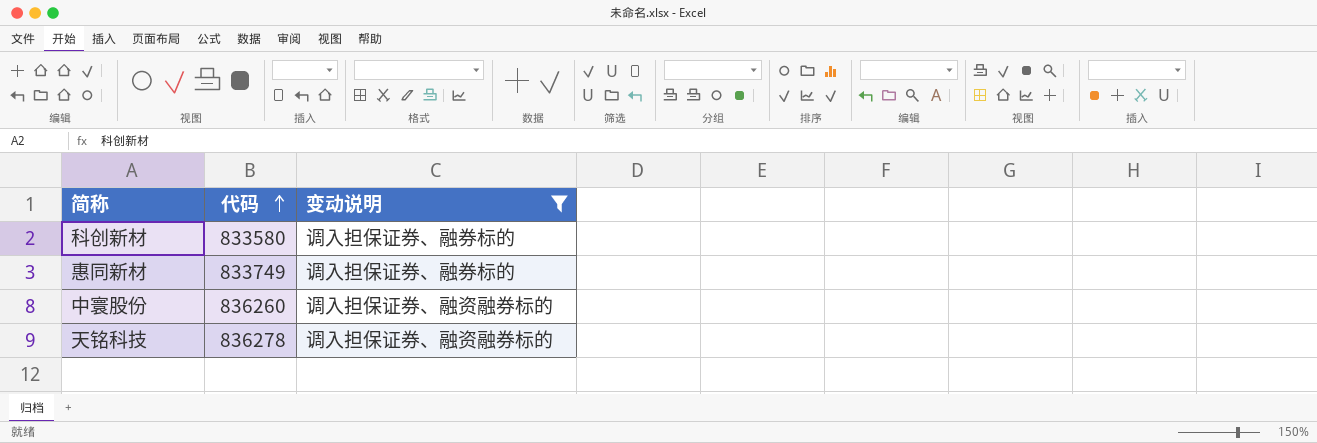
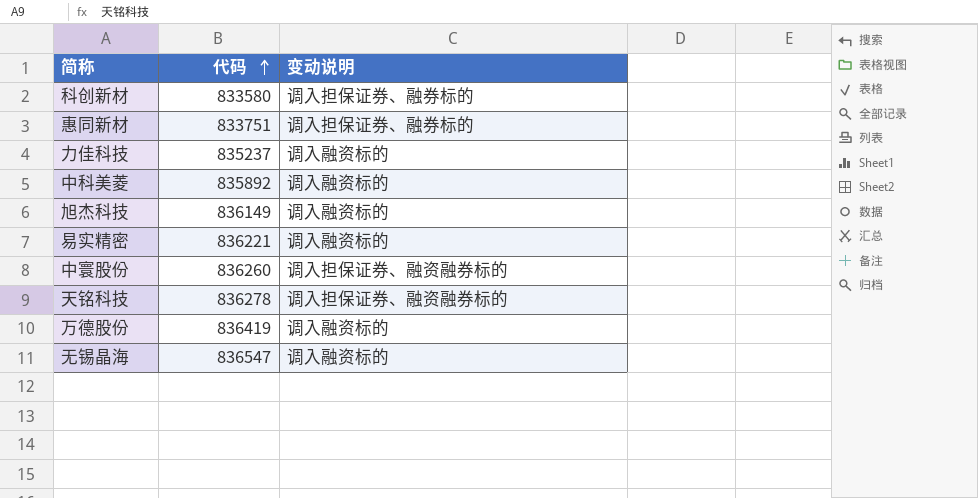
filter: 变动说明 != 调入融资标的 -> none
惠同新材 | 代码: 833749 -> 833751

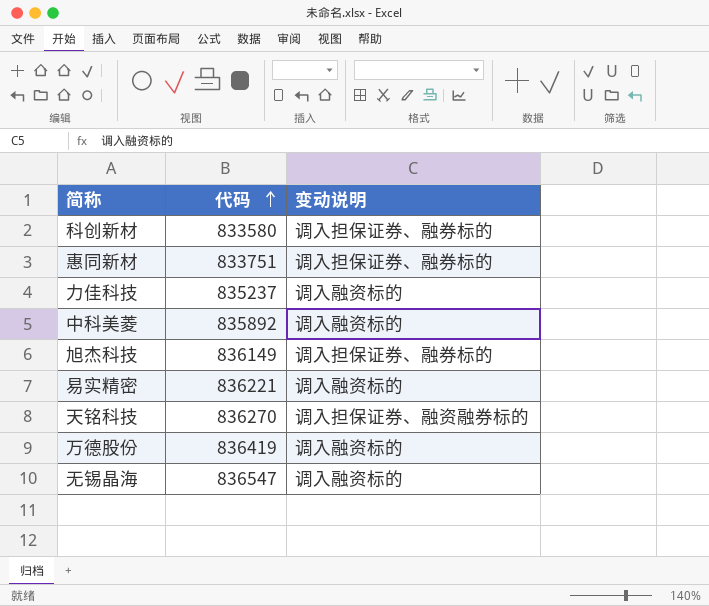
row 中寰股份: 836260 | 调入担保证券、融资融券标的 -> none
旭杰科技 | 变动说明: 调入融资标的 -> 调入担保证券、融券标的
天铭科技 | 代码: 836278 -> 836270

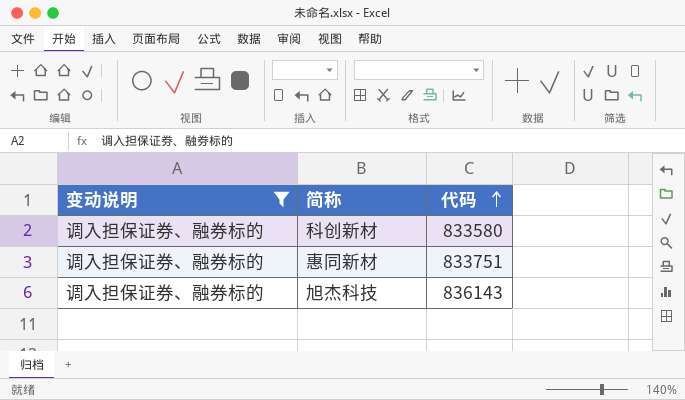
filter: none -> 变动说明 = 调入担保证券、融券标的
column 变动说明 | position: 3 -> 1
旭杰科技 | 代码: 836149 -> 836143

